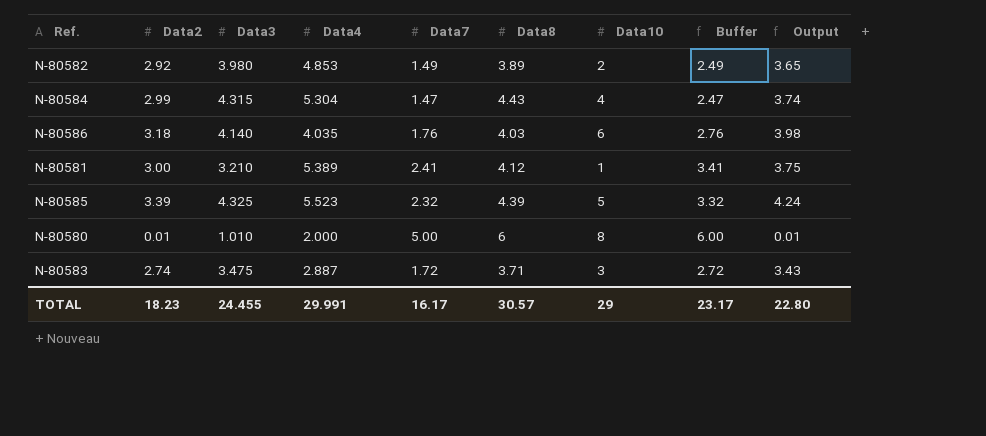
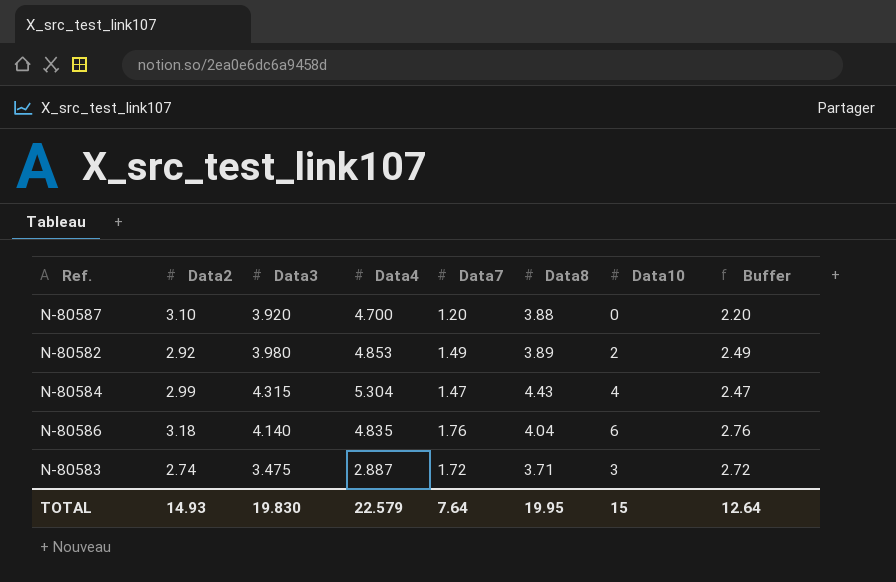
column Output | formula: [Data2] * 1.25 -> none
row N-80581: 3.00 | 3.210 | 5.389 | 2.41 | 4.12 | 1 | 3.41 | 3.75 -> none
row N-80585: 3.39 | 4.325 | 5.523 | 2.32 | 4.39 | 5 | 3.32 | 4.24 -> none
row N-80580: 0.01 | 1.010 | 2.000 | 5.00 | 6 | 8 | 6.00 | 0.01 -> none
row N-80587: none -> 3.10 | 3.920 | 4.700 | 1.20 | 3.88 | 0 | 2.20
N-80586 | Data4: 4.035 -> 4.835
N-80586 | Data8: 4.03 -> 4.04
TOTAL | Data2: 18.23 -> 14.93
TOTAL | Data3: 24.455 -> 19.830
TOTAL | Data4: 29.991 -> 22.579
TOTAL | Data7: 16.17 -> 7.64
TOTAL | Data8: 30.57 -> 19.95
TOTAL | Data10: 29 -> 15
TOTAL | Buffer: 23.17 -> 12.64

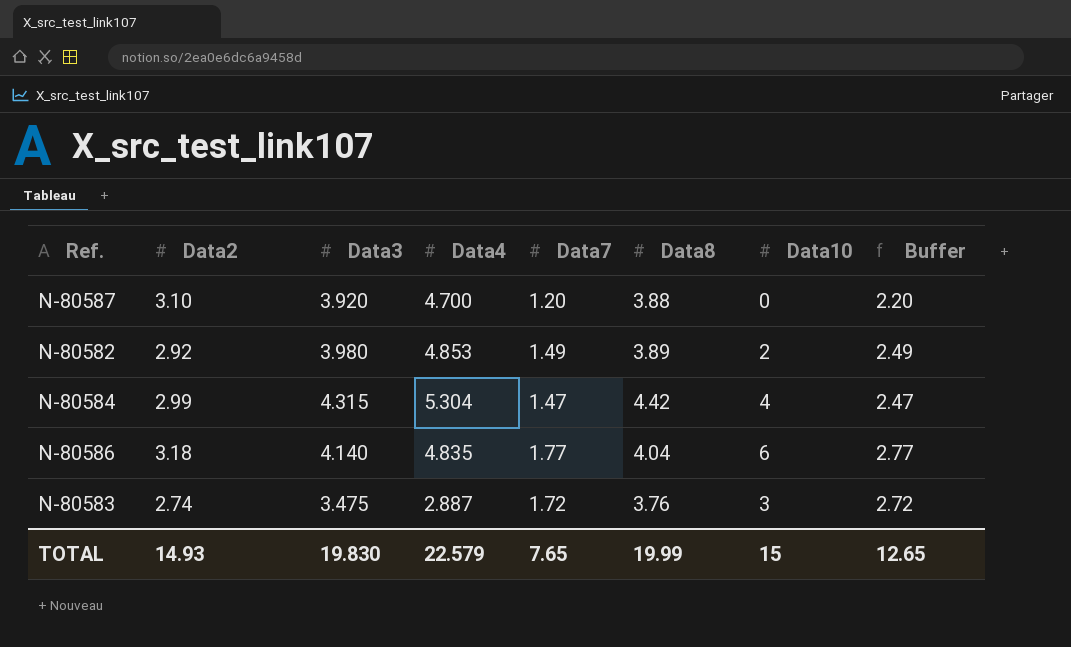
N-80584 | Data8: 4.43 -> 4.42
N-80586 | Data7: 1.76 -> 1.77
N-80586 | Buffer: 2.76 -> 2.77
N-80583 | Data8: 3.71 -> 3.76
TOTAL | Data7: 7.64 -> 7.65
TOTAL | Data8: 19.95 -> 19.99
TOTAL | Buffer: 12.64 -> 12.65

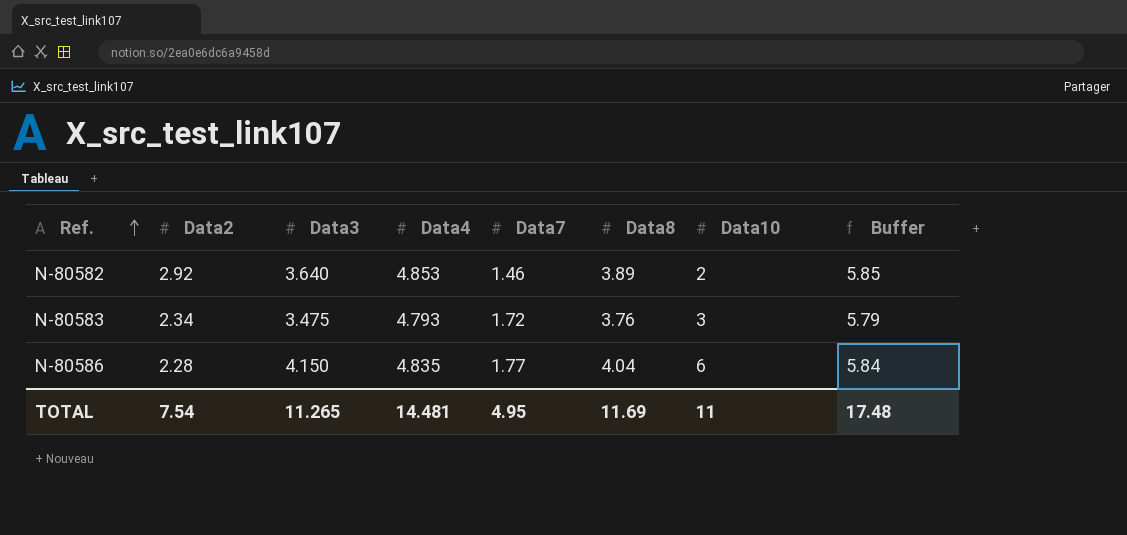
row order: none -> Ref. ascending
column Buffer | formula: [Data7] + 1 -> [Data4] + 1
row N-80587: 3.10 | 3.920 | 4.700 | 1.20 | 3.88 | 0 | 2.20 -> none
row N-80584: 2.99 | 4.315 | 5.304 | 1.47 | 4.42 | 4 | 2.47 -> none
N-80582 | Data3: 3.980 -> 3.640
N-80582 | Data7: 1.49 -> 1.46
N-80583 | Data2: 2.74 -> 2.34
N-80583 | Data4: 2.887 -> 4.793
N-80586 | Data2: 3.18 -> 2.28
N-80586 | Data3: 4.140 -> 4.150
TOTAL | Data2: 14.93 -> 7.54
TOTAL | Data3: 19.830 -> 11.265
TOTAL | Data4: 22.579 -> 14.481
TOTAL | Data7: 7.65 -> 4.95
TOTAL | Data8: 19.99 -> 11.69
TOTAL | Data10: 15 -> 11
TOTAL | Buffer: 12.65 -> 17.48

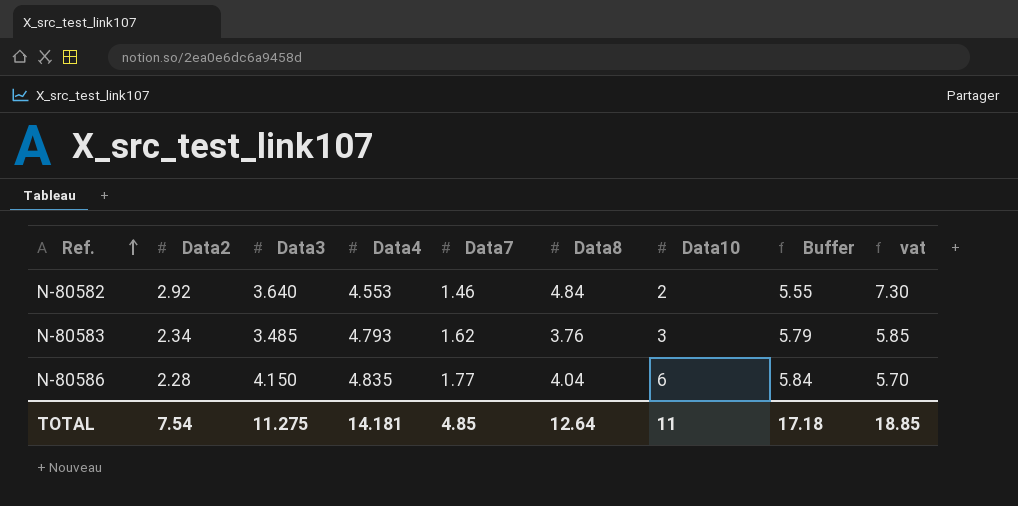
column vat | formula: none -> [Data2] * 2.5
N-80582 | Data4: 4.853 -> 4.553
N-80582 | Data8: 3.89 -> 4.84
N-80582 | Buffer: 5.85 -> 5.55
N-80583 | Data3: 3.475 -> 3.485
N-80583 | Data7: 1.72 -> 1.62
TOTAL | Data3: 11.265 -> 11.275
TOTAL | Data4: 14.481 -> 14.181
TOTAL | Data7: 4.95 -> 4.85
TOTAL | Data8: 11.69 -> 12.64
TOTAL | Buffer: 17.48 -> 17.18

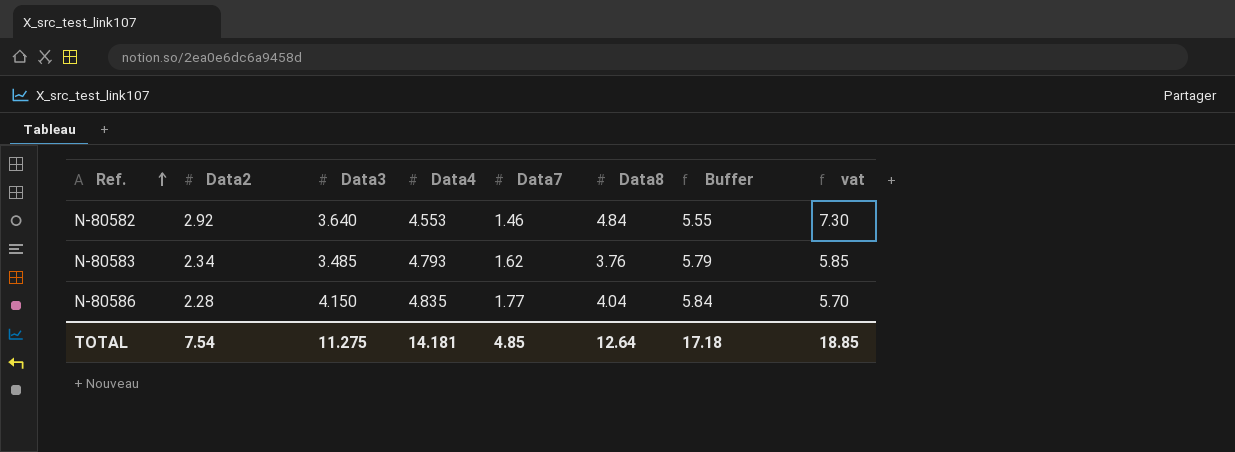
column Data10 | position: 7 -> none

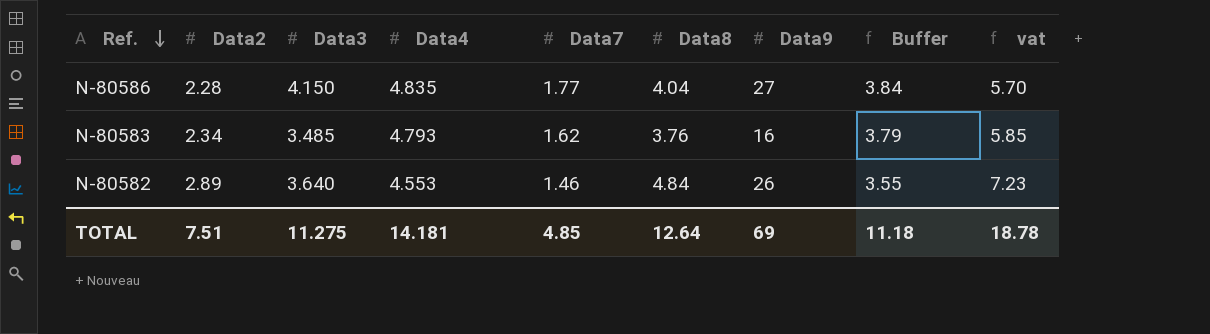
row order: Ref. ascending -> Ref. descending
column Data9 | position: none -> 7
column Buffer | formula: [Data4] + 1 -> [Data4] - 1
N-80582 | Data2: 2.92 -> 2.89
N-80582 | vat: 7.30 -> 7.23
TOTAL | Data2: 7.54 -> 7.51
TOTAL | Buffer: 17.18 -> 11.18
TOTAL | vat: 18.85 -> 18.78

